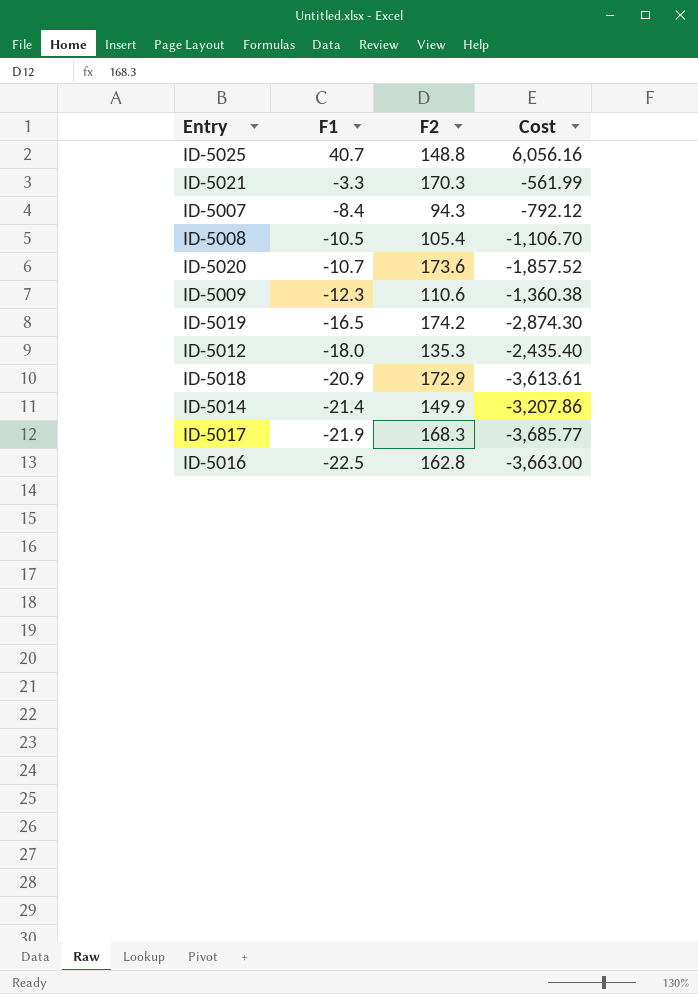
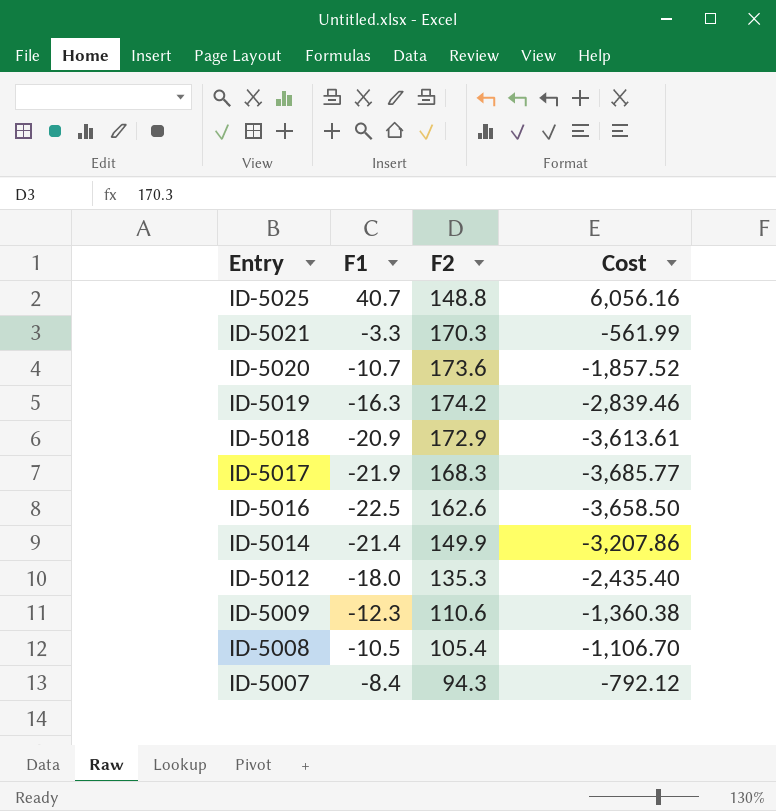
row order: F1 descending -> Entry descending
ID-5019 | F1: -16.5 -> -16.3
ID-5019 | Cost: -2,874.30 -> -2,839.46
ID-5016 | F2: 162.8 -> 162.6
ID-5016 | Cost: -3,663.00 -> -3,658.50

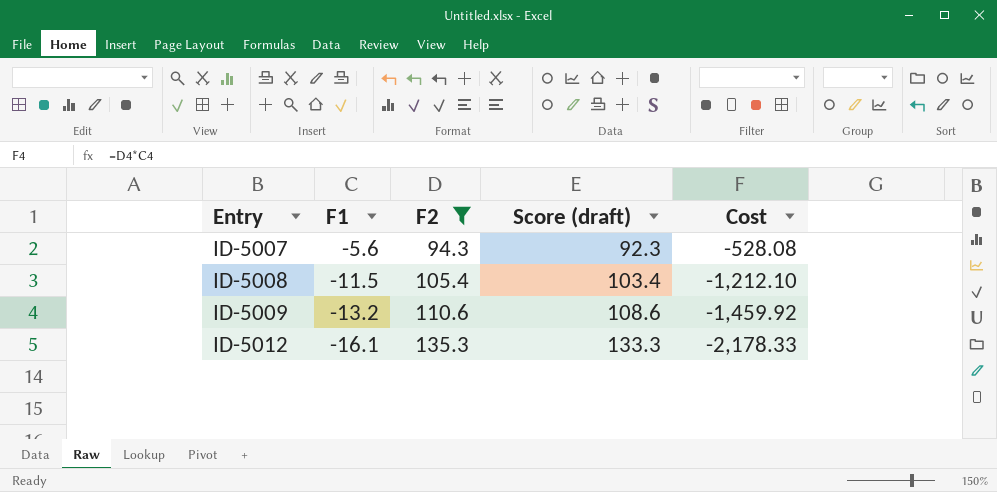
filter: none -> F2 <= 135.3
row order: Entry descending -> Entry ascending
column Score (draft) | formula: none -> [F2] - 2
ID-5007 | F1: -8.4 -> -5.6
ID-5007 | Cost: -792.12 -> -528.08
ID-5008 | F1: -10.5 -> -11.5
ID-5008 | Cost: -1,106.70 -> -1,212.10
ID-5009 | F1: -12.3 -> -13.2
ID-5009 | Cost: -1,360.38 -> -1,459.92
ID-5012 | F1: -18.0 -> -16.1
ID-5012 | Cost: -2,435.40 -> -2,178.33

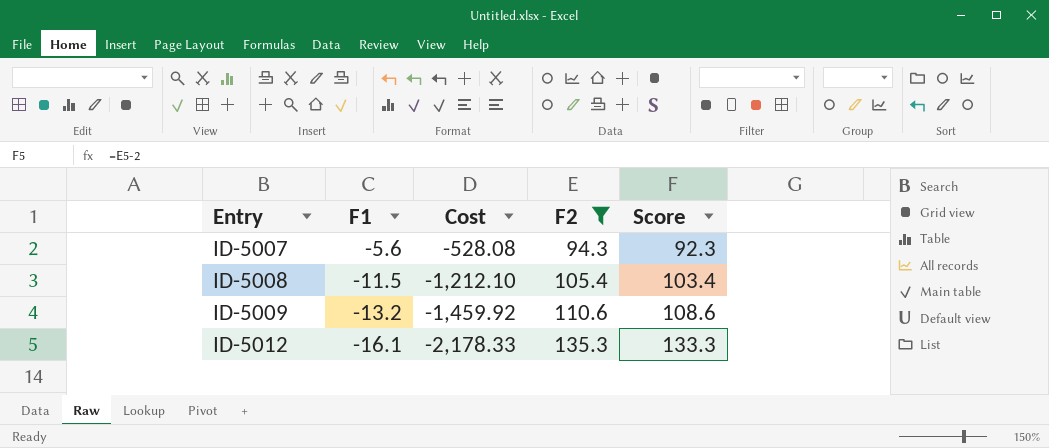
column Cost | position: 5 -> 3
column name: Score (draft) -> Score

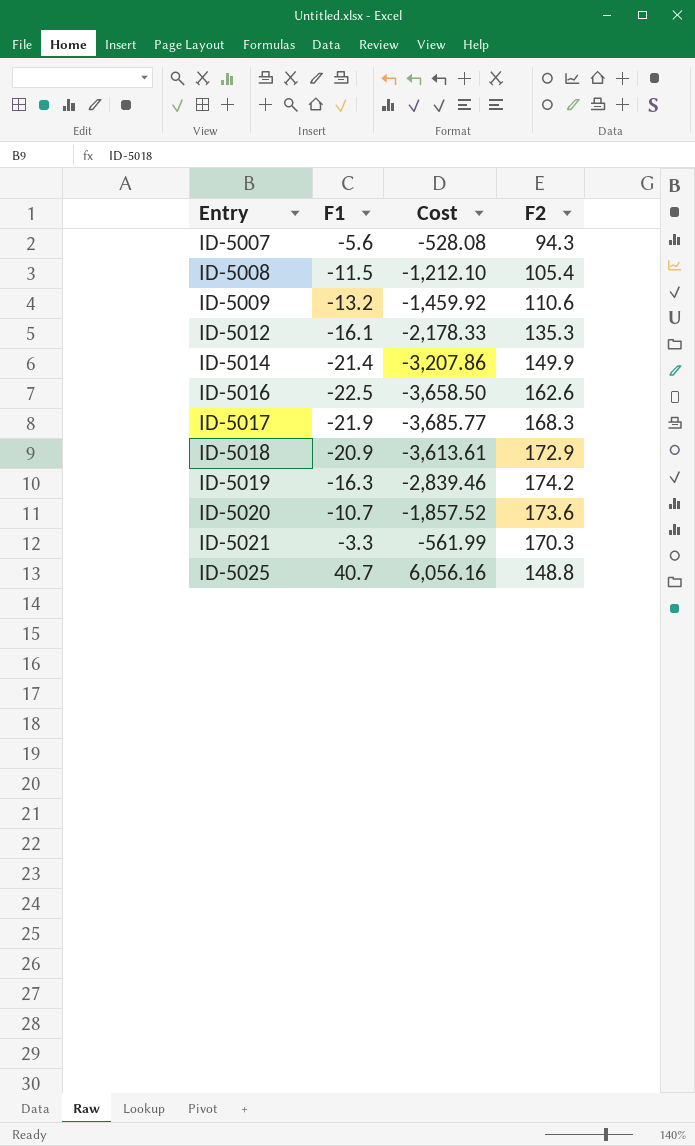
filter: F2 <= 135.3 -> none
column Score | formula: [F2] - 2 -> none

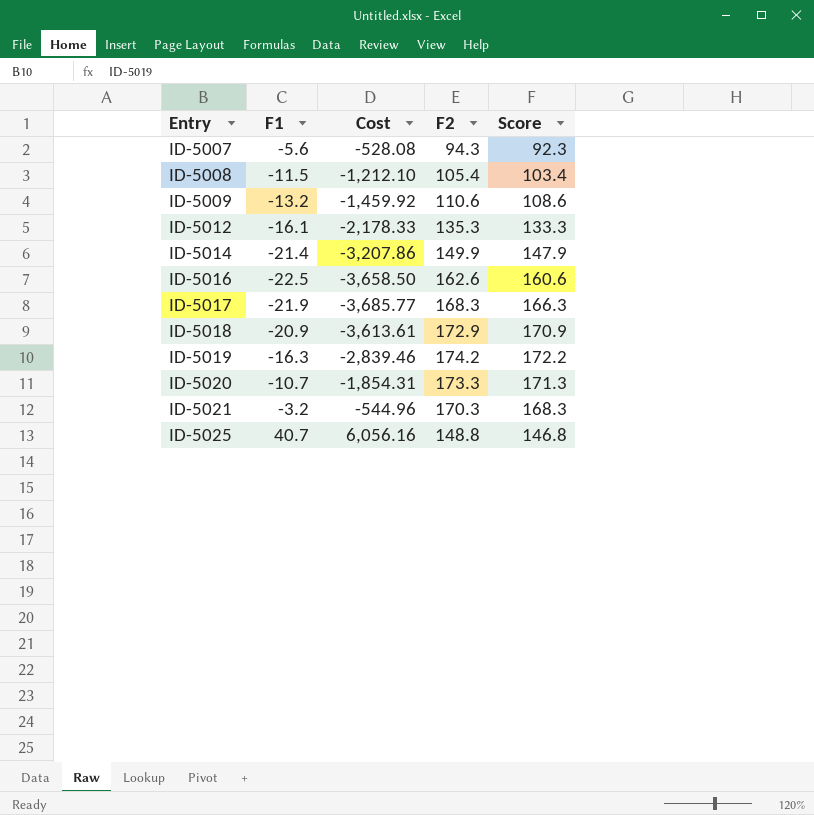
column Score | formula: none -> [F2] - 2
ID-5020 | Cost: -1,857.52 -> -1,854.31
ID-5020 | F2: 173.6 -> 173.3
ID-5021 | F1: -3.3 -> -3.2
ID-5021 | Cost: -561.99 -> -544.96

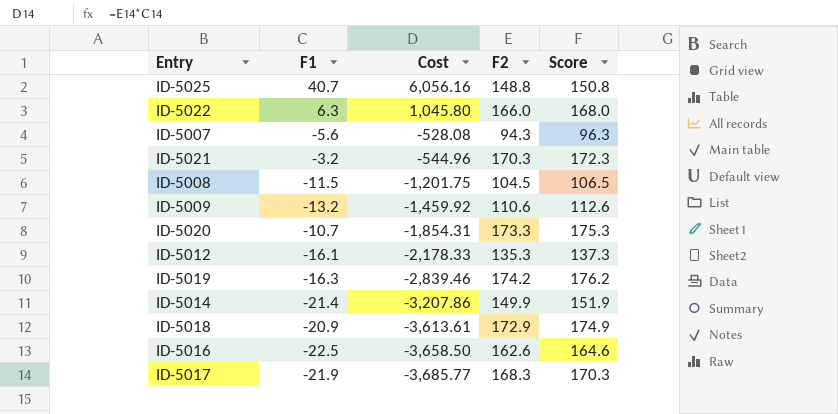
row order: Entry ascending -> Cost descending
column Score | formula: [F2] - 2 -> [F2] + 2
row ID-5022: none -> 6.3 | 1,045.80 | 166.0 | 168.0
ID-5008 | Cost: -1,212.10 -> -1,201.75
ID-5008 | F2: 105.4 -> 104.5

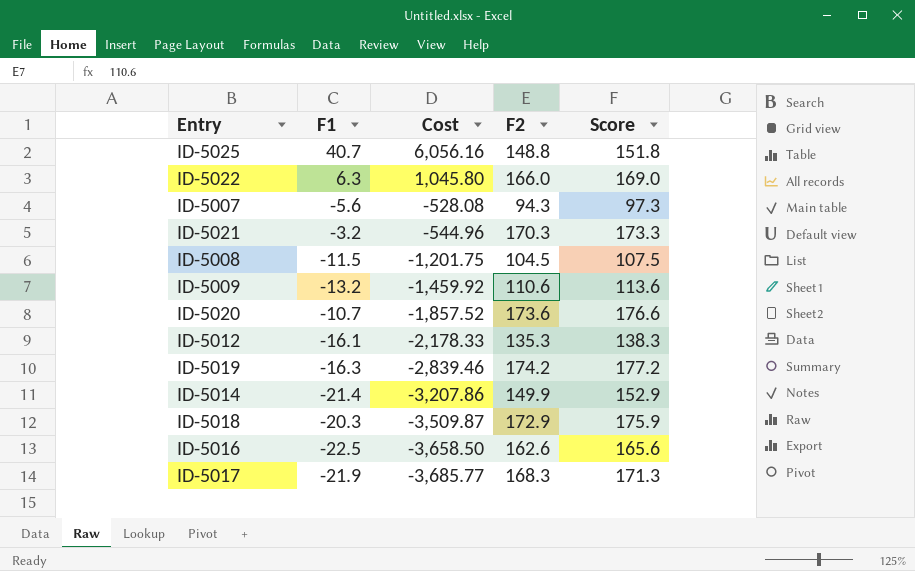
column Score | formula: [F2] + 2 -> [F2] + 3
ID-5020 | Cost: -1,854.31 -> -1,857.52
ID-5020 | F2: 173.3 -> 173.6
ID-5018 | F1: -20.9 -> -20.3
ID-5018 | Cost: -3,613.61 -> -3,509.87

